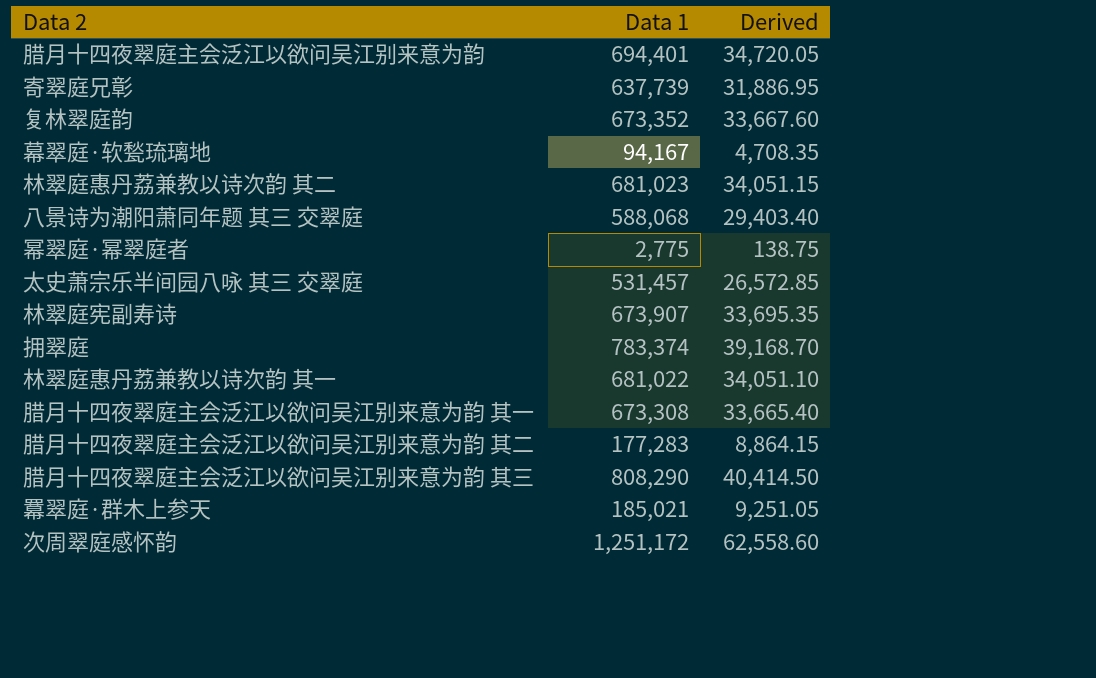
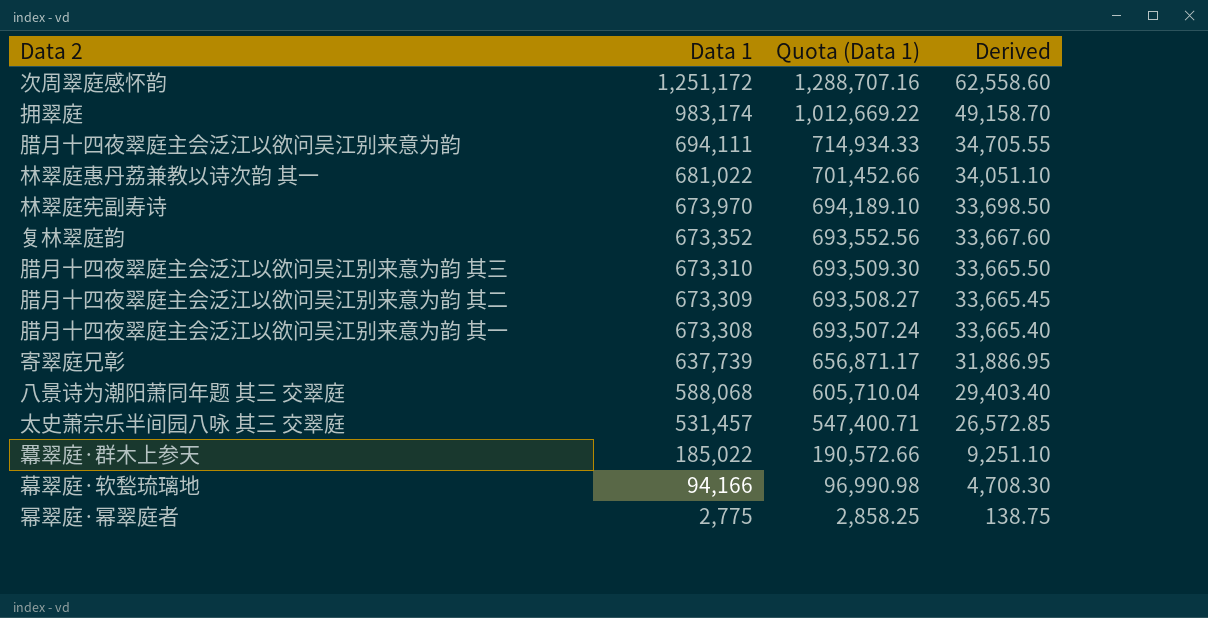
row order: none -> Data 1 descending
column Quota (Data 1) | formula: none -> [Data 1] * 1.03
row 林翠庭惠丹荔兼教以诗次韵 其二: 681,023 | 34,051.15 -> none
拥翠庭 | Data 1: 783,374 -> 983,174
拥翠庭 | Derived: 39,168.70 -> 49,158.70
腊月十四夜翠庭主会泛江以欲问吴江别来意为韵 | Data 1: 694,401 -> 694,111
腊月十四夜翠庭主会泛江以欲问吴江别来意为韵 | Derived: 34,720.05 -> 34,705.55
林翠庭宪副寿诗 | Data 1: 673,907 -> 673,970
林翠庭宪副寿诗 | Derived: 33,695.35 -> 33,698.50
腊月十四夜翠庭主会泛江以欲问吴江别来意为韵 其三 | Data 1: 808,290 -> 673,310
腊月十四夜翠庭主会泛江以欲问吴江别来意为韵 其三 | Derived: 40,414.50 -> 33,665.50
腊月十四夜翠庭主会泛江以欲问吴江别来意为韵 其二 | Data 1: 177,283 -> 673,309
腊月十四夜翠庭主会泛江以欲问吴江别来意为韵 其二 | Derived: 8,864.15 -> 33,665.45
羃翠庭·群木上参天 | Data 1: 185,021 -> 185,022
羃翠庭·群木上参天 | Derived: 9,251.05 -> 9,251.10
幕翠庭·软甃琉璃地 | Data 1: 94,167 -> 94,166
幕翠庭·软甃琉璃地 | Derived: 4,708.35 -> 4,708.30

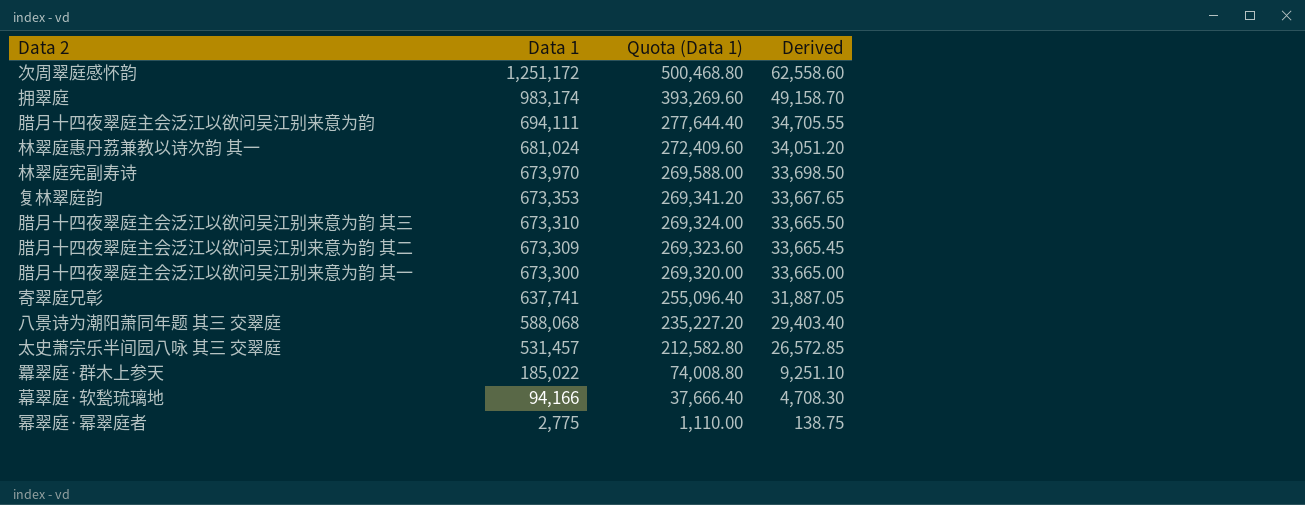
column Quota (Data 1) | formula: [Data 1] * 1.03 -> [Data 1] * 0.4
林翠庭惠丹荔兼教以诗次韵 其一 | Data 1: 681,022 -> 681,024
林翠庭惠丹荔兼教以诗次韵 其一 | Derived: 34,051.10 -> 34,051.20
复林翠庭韵 | Data 1: 673,352 -> 673,353
复林翠庭韵 | Derived: 33,667.60 -> 33,667.65
腊月十四夜翠庭主会泛江以欲问吴江别来意为韵 其一 | Data 1: 673,308 -> 673,300
腊月十四夜翠庭主会泛江以欲问吴江别来意为韵 其一 | Derived: 33,665.40 -> 33,665.00
寄翠庭兄彰 | Data 1: 637,739 -> 637,741
寄翠庭兄彰 | Derived: 31,886.95 -> 31,887.05

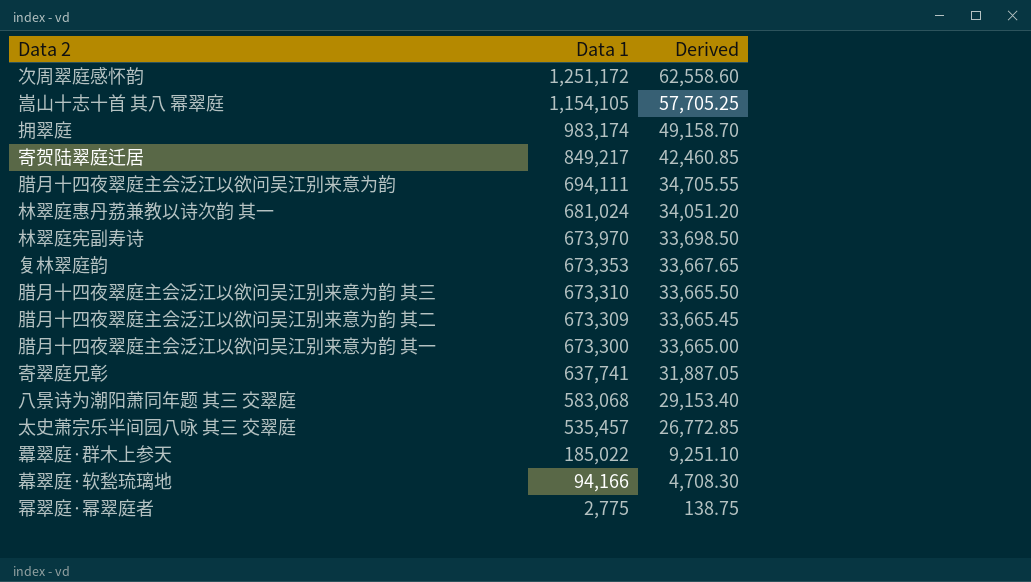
column Quota (Data 1) | formula: [Data 1] * 0.4 -> none
row 嵩山十志十首 其八 幂翠庭: none -> 1,154,105 | 57,705.25
row 寄贺陆翠庭迁居: none -> 849,217 | 42,460.85
八景诗为潮阳萧同年题 其三 交翠庭 | Data 1: 588,068 -> 583,068
八景诗为潮阳萧同年题 其三 交翠庭 | Derived: 29,403.40 -> 29,153.40
太史萧宗乐半间园八咏 其三 交翠庭 | Data 1: 531,457 -> 535,457
太史萧宗乐半间园八咏 其三 交翠庭 | Derived: 26,572.85 -> 26,772.85

